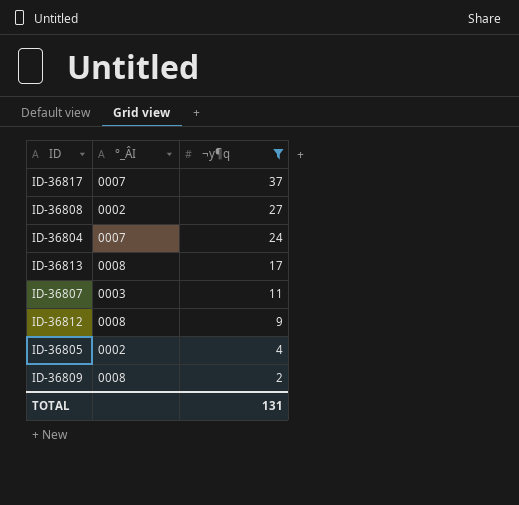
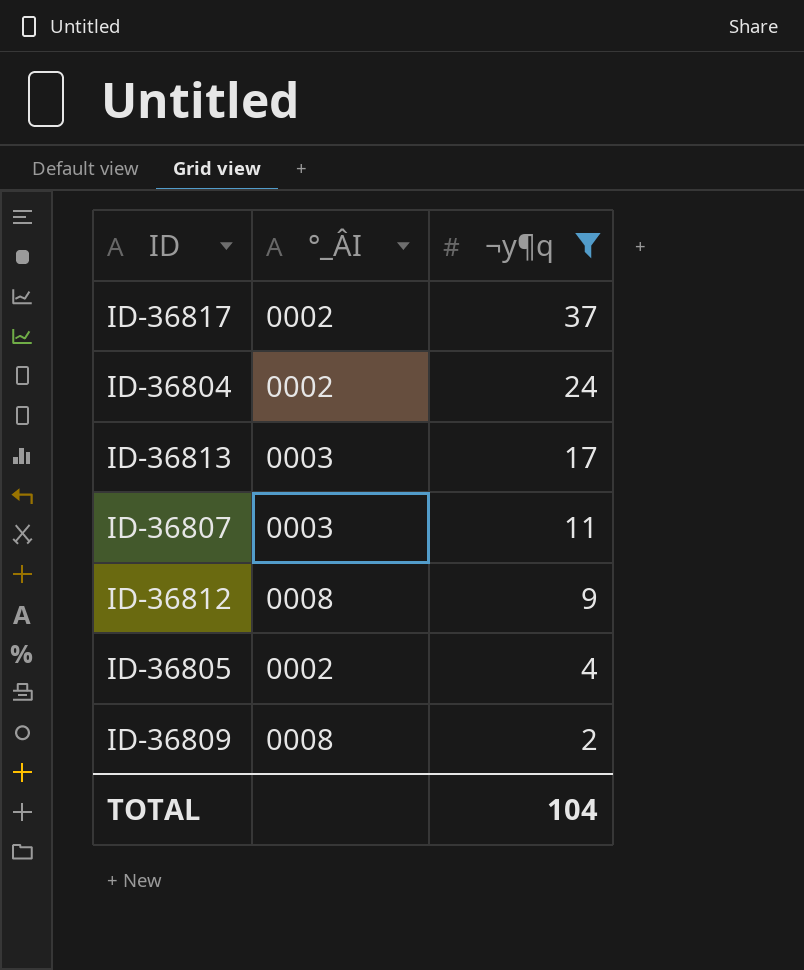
row ID-36808: 0002 | 27 -> none
ID-36817 | °_ÂI: 0007 -> 0002
ID-36804 | °_ÂI: 0007 -> 0002
ID-36813 | °_ÂI: 0008 -> 0003
TOTAL | ¬y¶q: 131 -> 104

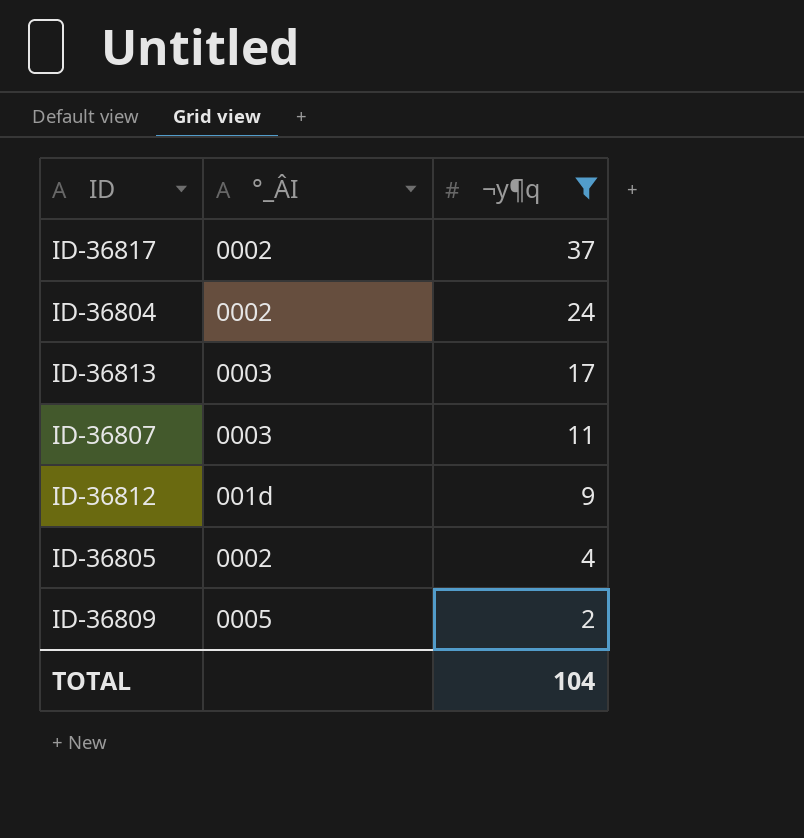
ID-36812 | °_ÂI: 0008 -> 001d
ID-36809 | °_ÂI: 0008 -> 0005

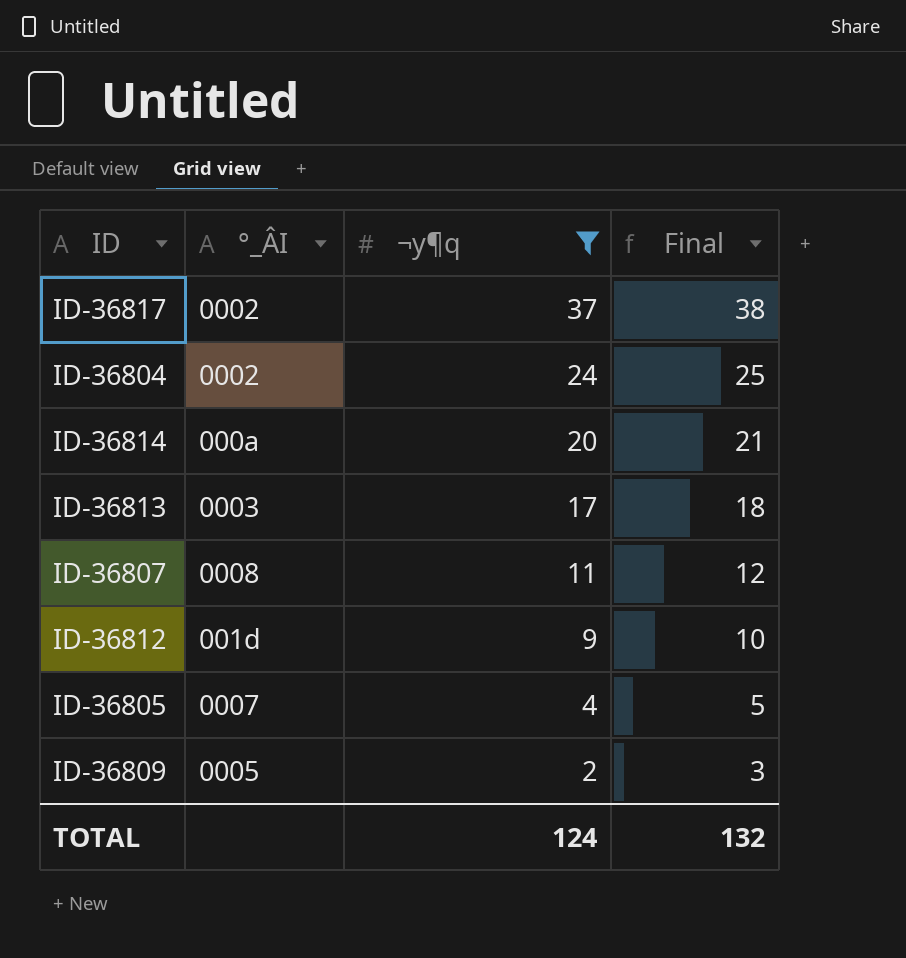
column Final | formula: none -> [¬y¶q] + 1
row ID-36814: none -> 000a | 20 | 21
ID-36807 | °_ÂI: 0003 -> 0008
ID-36805 | °_ÂI: 0002 -> 0007
TOTAL | ¬y¶q: 104 -> 124

